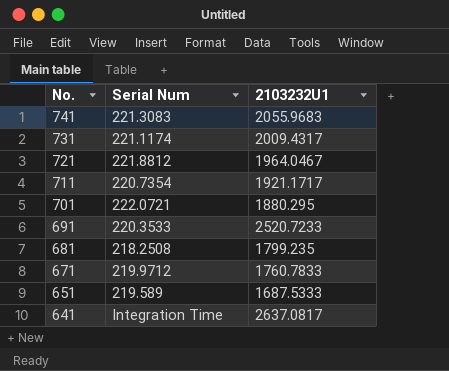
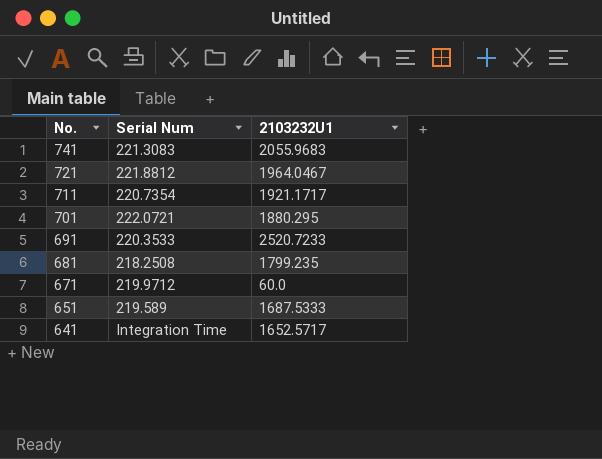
row 731: 221.1174 | 2009.4317 -> none
671 | 2103232U1: 1760.7833 -> 60.0
641 | 2103232U1: 2637.0817 -> 1652.5717

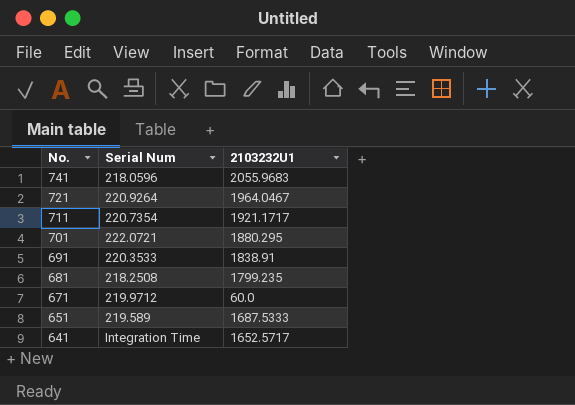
741 | Serial Num: 221.3083 -> 218.0596
721 | Serial Num: 221.8812 -> 220.9264
691 | 2103232U1: 2520.7233 -> 1838.91

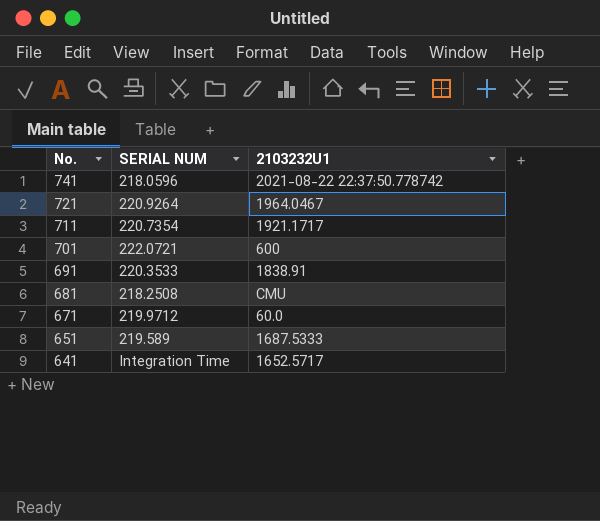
column name: Serial Num -> SERIAL NUM
741 | 2103232U1: 2055.9683 -> 2021-08-22 22:37:50.778742
701 | 2103232U1: 1880.295 -> 600
681 | 2103232U1: 1799.235 -> CMU

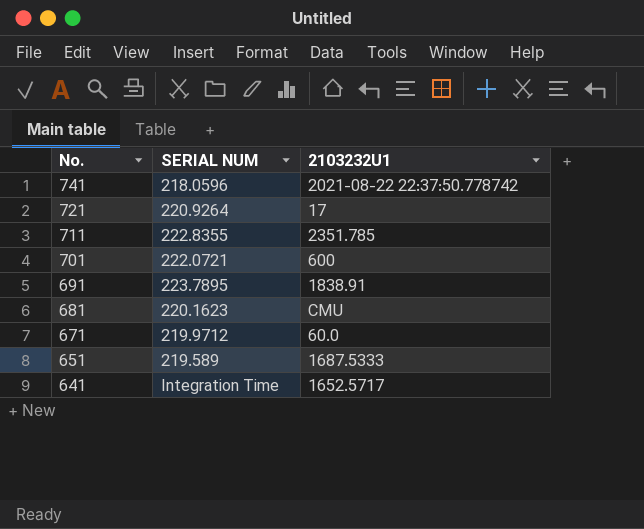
721 | 2103232U1: 1964.0467 -> 17
711 | SERIAL NUM: 220.7354 -> 222.8355
711 | 2103232U1: 1921.1717 -> 2351.785
691 | SERIAL NUM: 220.3533 -> 223.7895
681 | SERIAL NUM: 218.2508 -> 220.1623

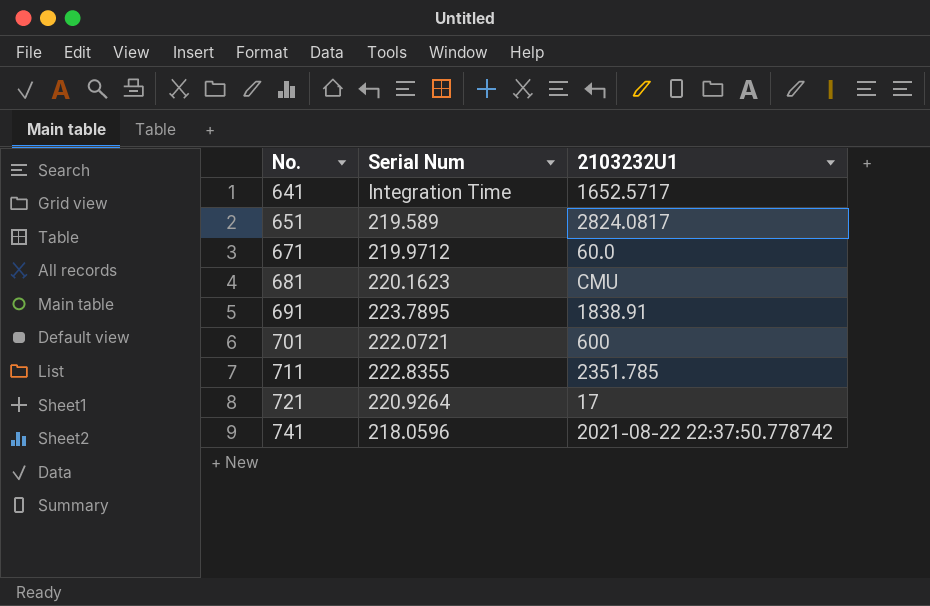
row order: No. descending -> No. ascending
column name: SERIAL NUM -> Serial Num
651 | 2103232U1: 1687.5333 -> 2824.0817

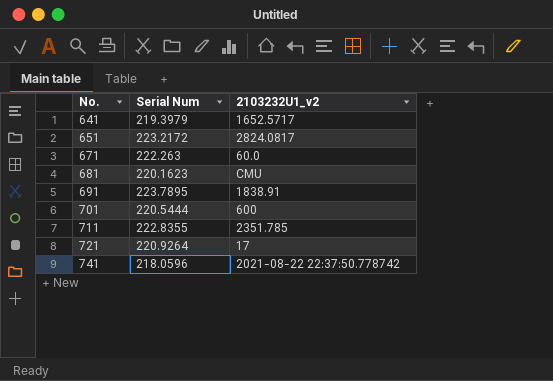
column name: 2103232U1 -> 2103232U1_v2
641 | Serial Num: Integration Time -> 219.3979
651 | Serial Num: 219.589 -> 223.2172
671 | Serial Num: 219.9712 -> 222.263
701 | Serial Num: 222.0721 -> 220.5444

